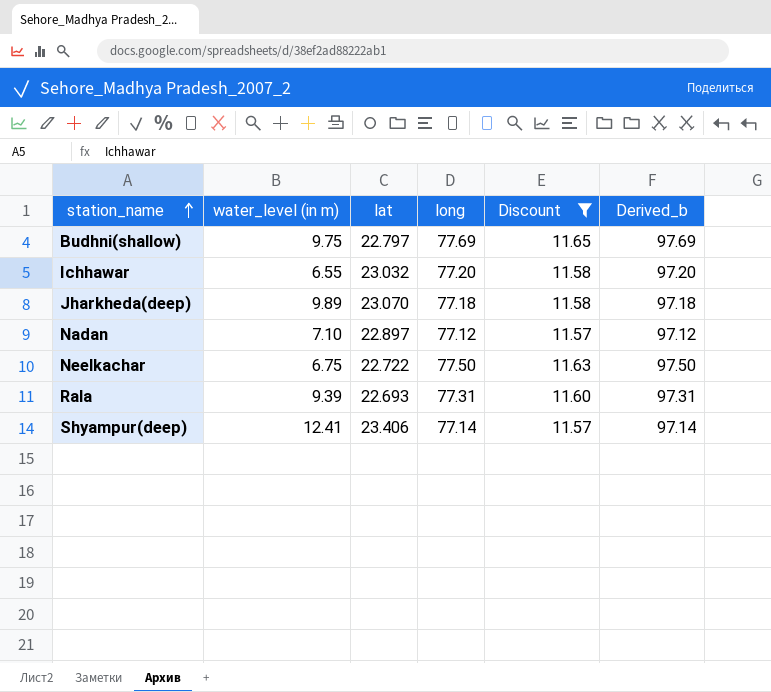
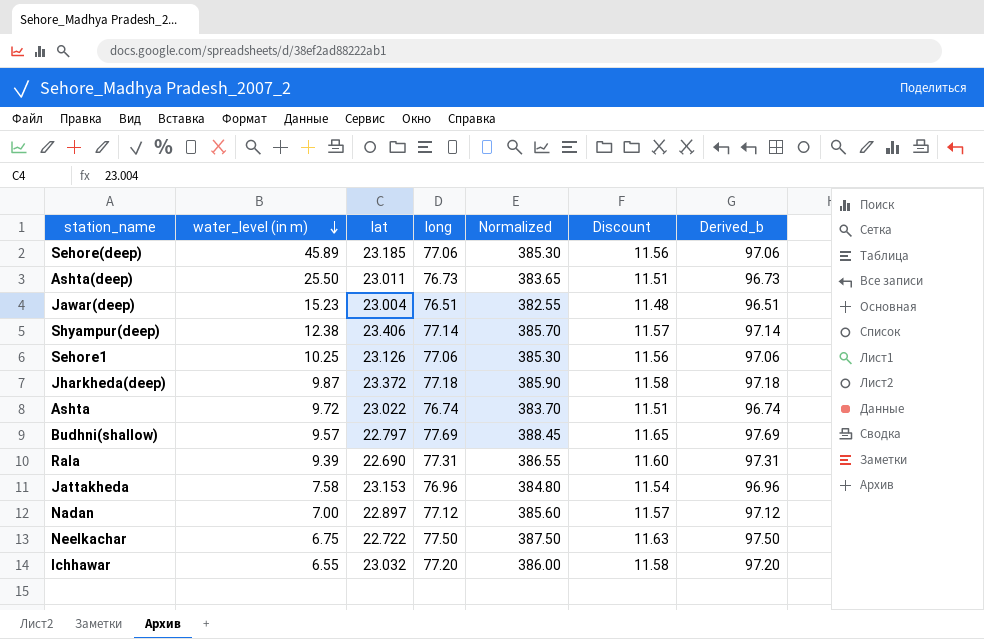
filter: Discount >= 11.57 -> none
row order: station_name ascending -> water_level (in m) descending
column Normalized | formula: none -> [long] * 5
Shyampur(deep) | water_level (in m): 12.41 -> 12.38
Jharkheda(deep) | water_level (in m): 9.89 -> 9.87
Jharkheda(deep) | lat: 23.070 -> 23.372
Budhni(shallow) | water_level (in m): 9.75 -> 9.57
Rala | lat: 22.693 -> 22.690
Nadan | water_level (in m): 7.10 -> 7.00

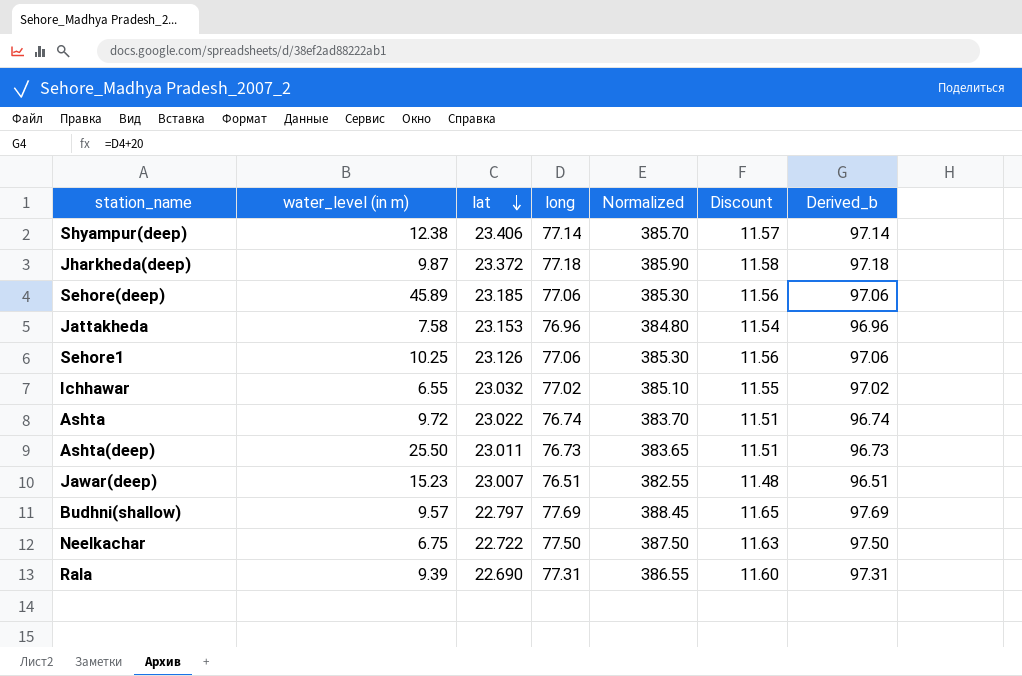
row order: water_level (in m) descending -> lat descending
row Nadan: 7.00 | 22.897 | 77.12 | 385.60 | 11.57 | 97.12 -> none
Ichhawar | long: 77.20 -> 77.02
Ichhawar | Normalized: 386.00 -> 385.10
Ichhawar | Discount: 11.58 -> 11.55
Ichhawar | Derived_b: 97.20 -> 97.02
Jawar(deep) | lat: 23.004 -> 23.007

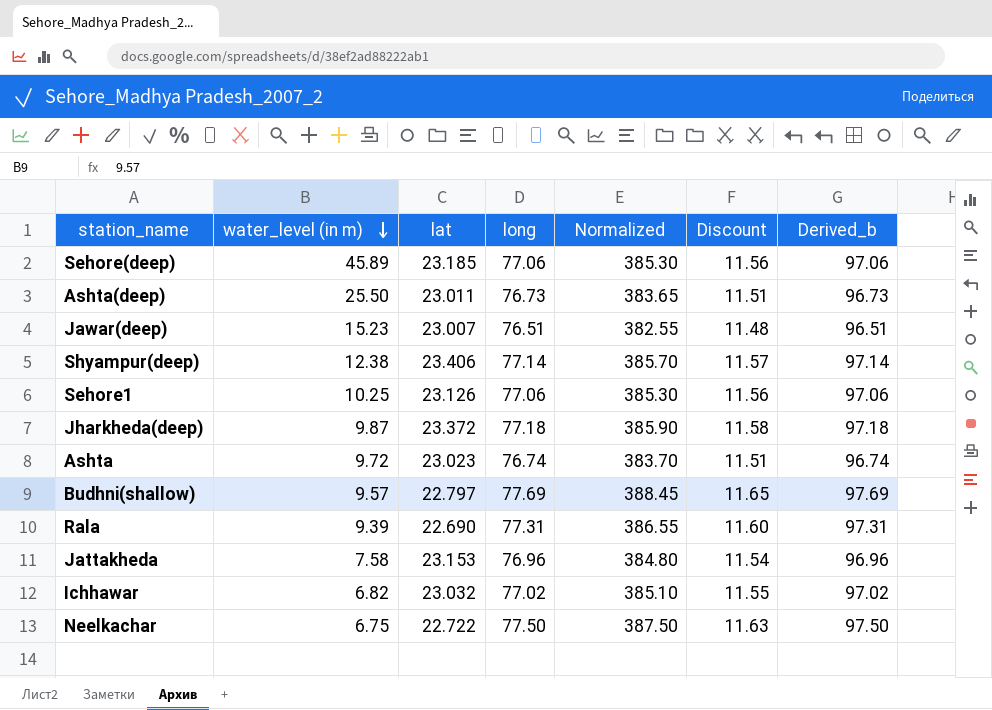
row order: lat descending -> water_level (in m) descending
Ashta | lat: 23.022 -> 23.023
Ichhawar | water_level (in m): 6.55 -> 6.82

